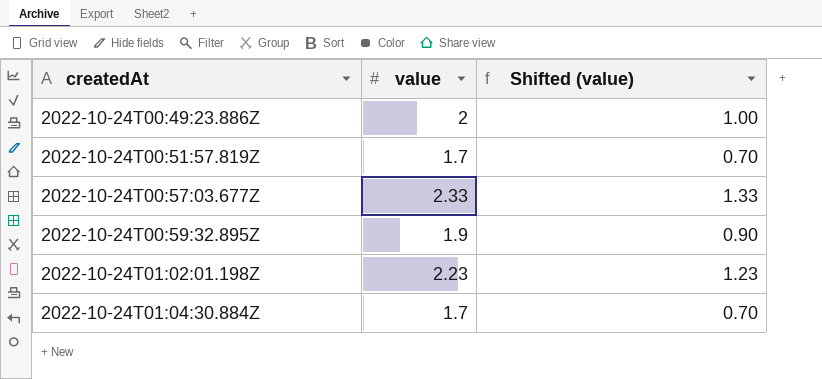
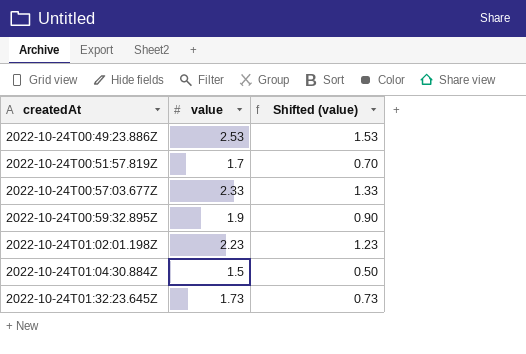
2022-10-24T00:49:23.886Z | value: 2 -> 2.53
2022-10-24T00:49:23.886Z | Shifted (value): 1.00 -> 1.53
2022-10-24T01:04:30.884Z | value: 1.7 -> 1.5
2022-10-24T01:04:30.884Z | Shifted (value): 0.70 -> 0.50
row 2022-10-24T01:32:23.645Z: none -> 1.73 | 0.73

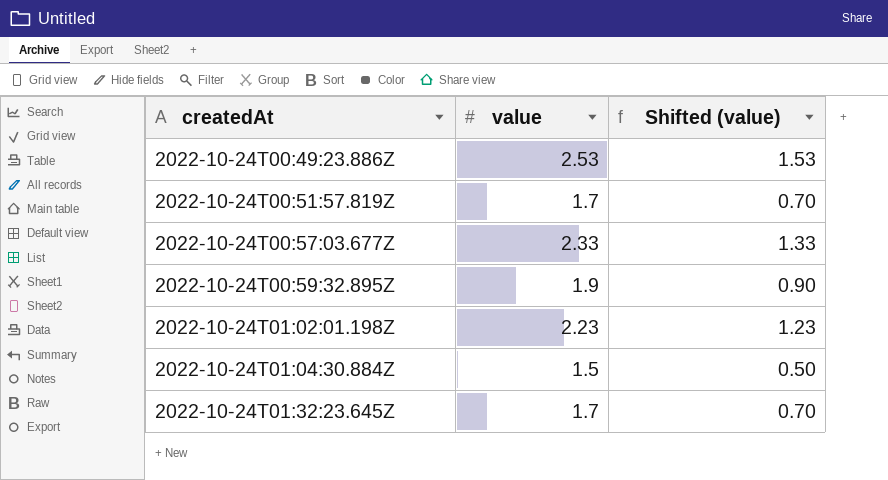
2022-10-24T01:32:23.645Z | value: 1.73 -> 1.7
2022-10-24T01:32:23.645Z | Shifted (value): 0.73 -> 0.70

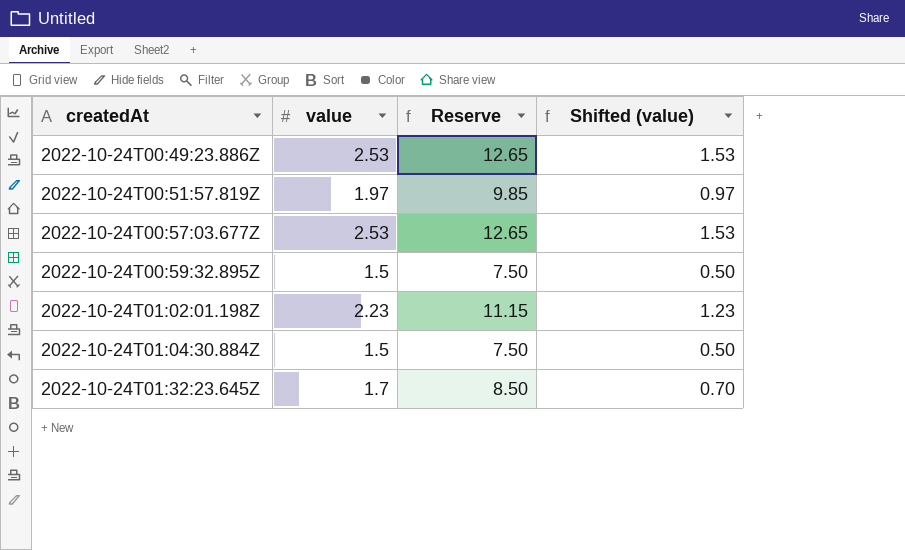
column Reserve | formula: none -> [value] * 5
2022-10-24T00:51:57.819Z | value: 1.7 -> 1.97
2022-10-24T00:51:57.819Z | Shifted (value): 0.70 -> 0.97
2022-10-24T00:57:03.677Z | value: 2.33 -> 2.53
2022-10-24T00:57:03.677Z | Shifted (value): 1.33 -> 1.53
2022-10-24T00:59:32.895Z | value: 1.9 -> 1.5
2022-10-24T00:59:32.895Z | Shifted (value): 0.90 -> 0.50

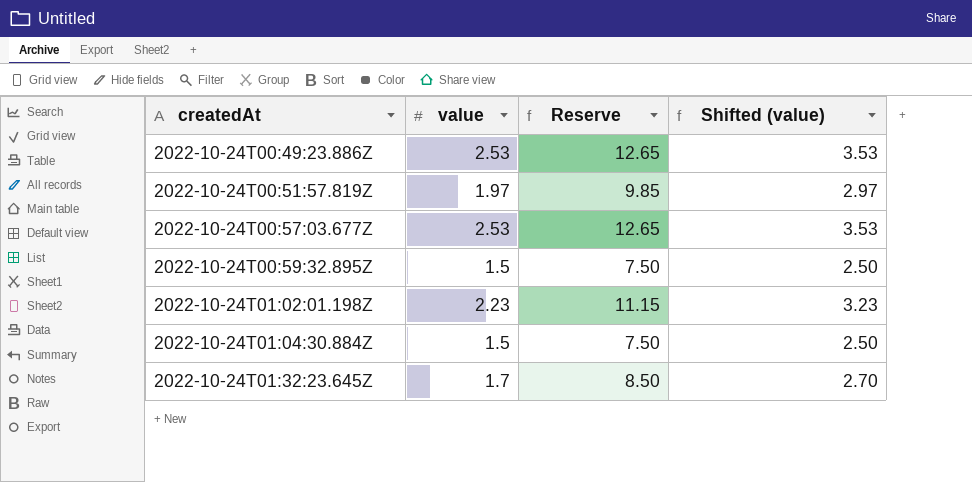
column Shifted (value) | formula: [value] - 1 -> [value] + 1

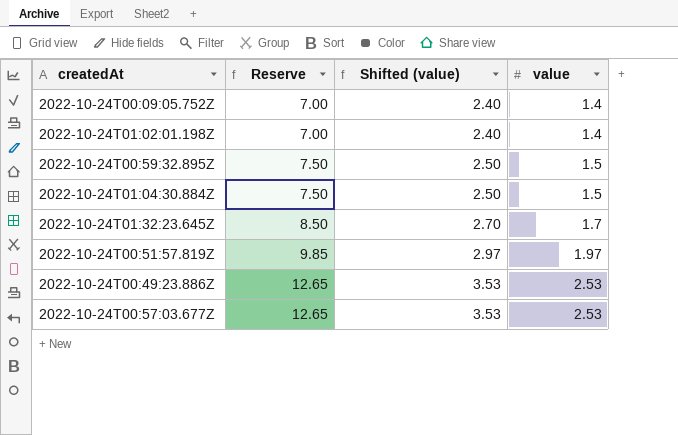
row order: createdAt ascending -> Reserve ascending
column value | position: 2 -> 4
row 2022-10-24T00:09:05.752Z: none -> 7.00 | 2.40 | 1.4
2022-10-24T01:02:01.198Z | Reserve: 11.15 -> 7.00
2022-10-24T01:02:01.198Z | Shifted (value): 3.23 -> 2.40
2022-10-24T01:02:01.198Z | value: 2.23 -> 1.4

